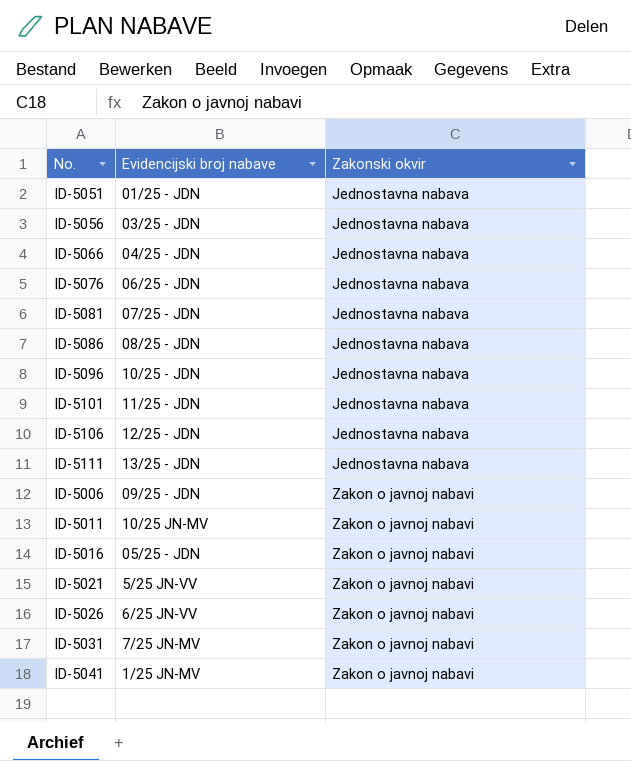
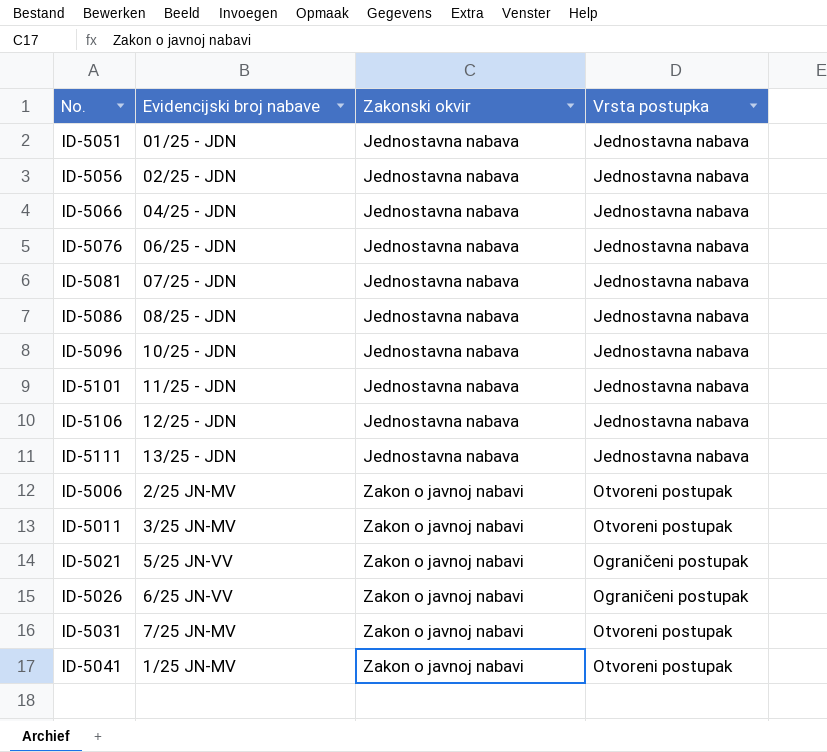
column Vrsta postupka | position: none -> 4
row ID-5016: 05/25 - JDN | Zakon o javnoj nabavi -> none
ID-5056 | Evidencijski broj nabave: 03/25 - JDN -> 02/25 - JDN
ID-5006 | Evidencijski broj nabave: 09/25 - JDN -> 2/25 JN-MV
ID-5011 | Evidencijski broj nabave: 10/25 JN-MV -> 3/25 JN-MV

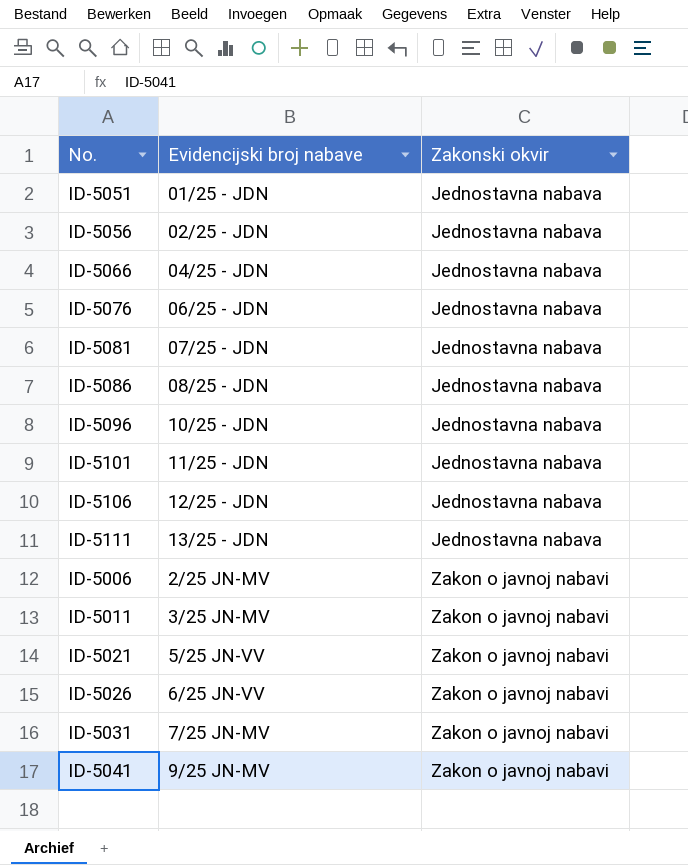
column Vrsta postupka | position: 4 -> none
ID-5041 | Evidencijski broj nabave: 1/25 JN-MV -> 9/25 JN-MV

